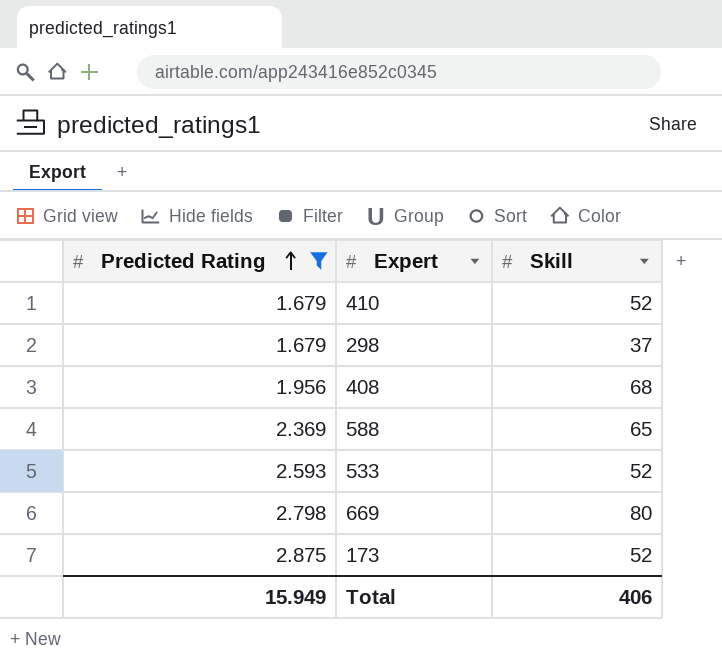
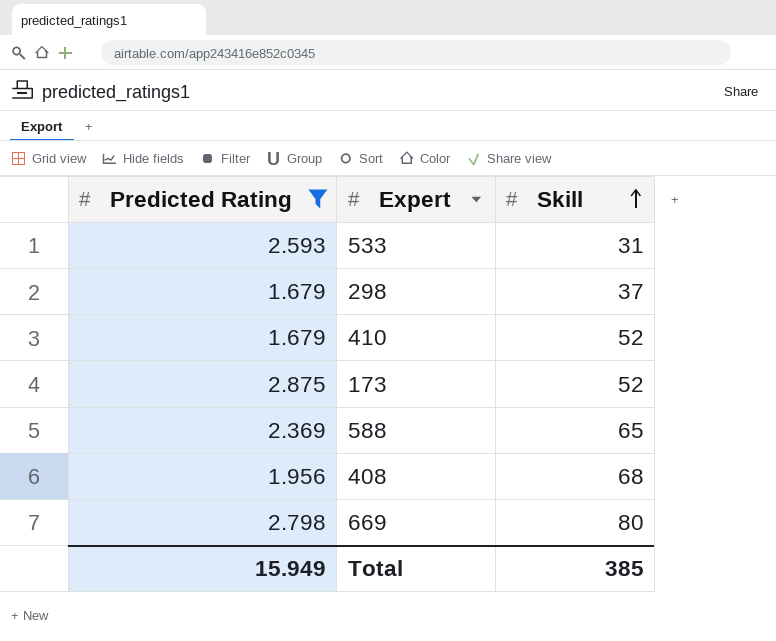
row order: Predicted Rating ascending -> Skill ascending
533 | Skill: 52 -> 31
Total | Skill: 406 -> 385

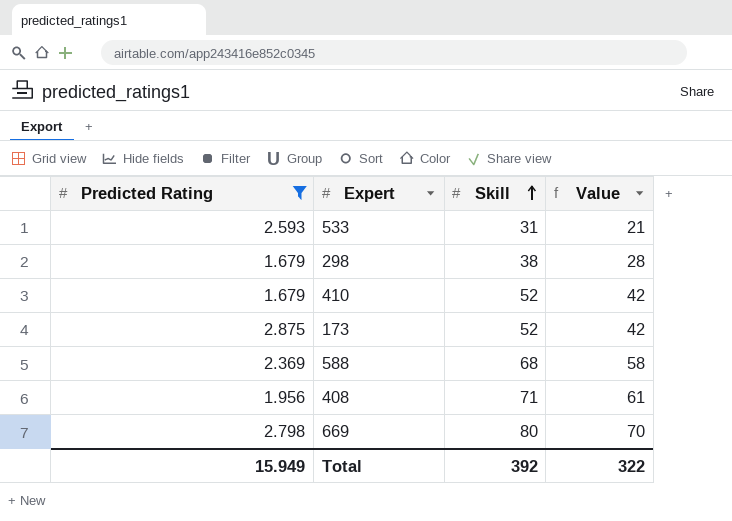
column Value | formula: none -> [Skill] - 10
298 | Skill: 37 -> 38
588 | Skill: 65 -> 68
408 | Skill: 68 -> 71
Total | Skill: 385 -> 392

